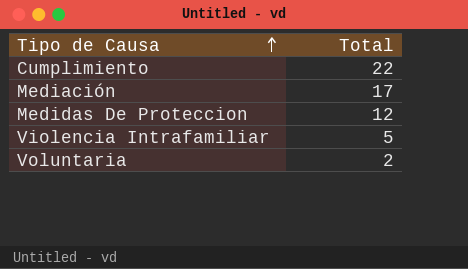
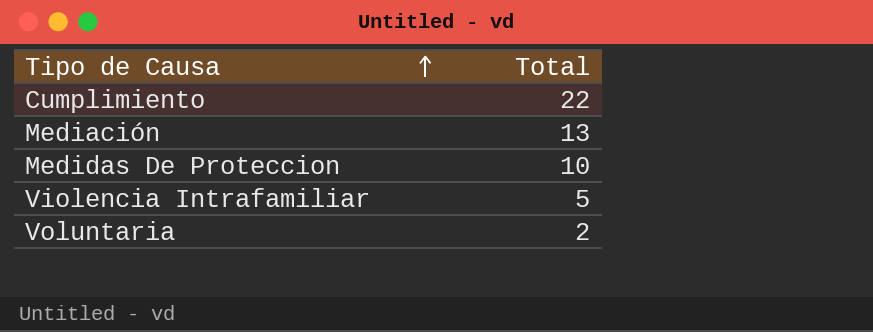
Mediación | Total: 17 -> 13
Medidas De Proteccion | Total: 12 -> 10

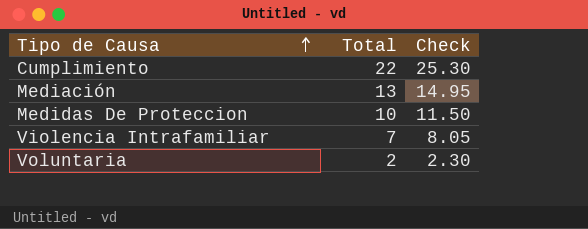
column Check | formula: none -> [Total] * 1.15
Violencia Intrafamiliar | Total: 5 -> 7

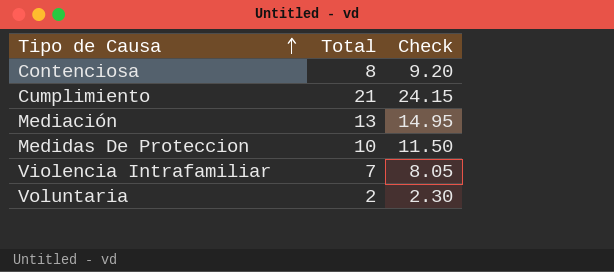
row Contenciosa: none -> 8 | 9.20
Cumplimiento | Total: 22 -> 21
Cumplimiento | Check: 25.30 -> 24.15

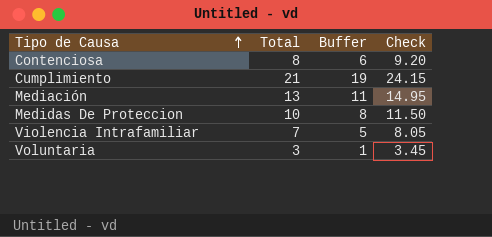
column Buffer | formula: none -> [Total] - 2
Voluntaria | Total: 2 -> 3
Voluntaria | Check: 2.30 -> 3.45

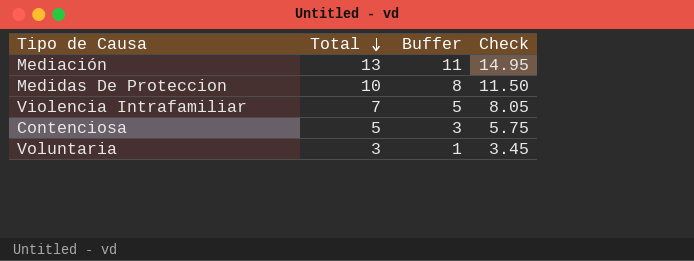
row order: Tipo de Causa ascending -> Total descending
row Cumplimiento: 21 | 19 | 24.15 -> none
Contenciosa | Total: 8 -> 5
Contenciosa | Buffer: 6 -> 3
Contenciosa | Check: 9.20 -> 5.75

